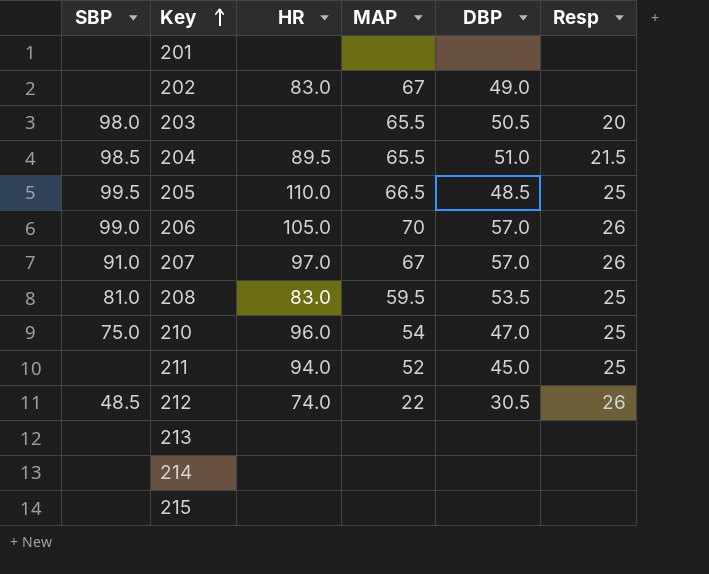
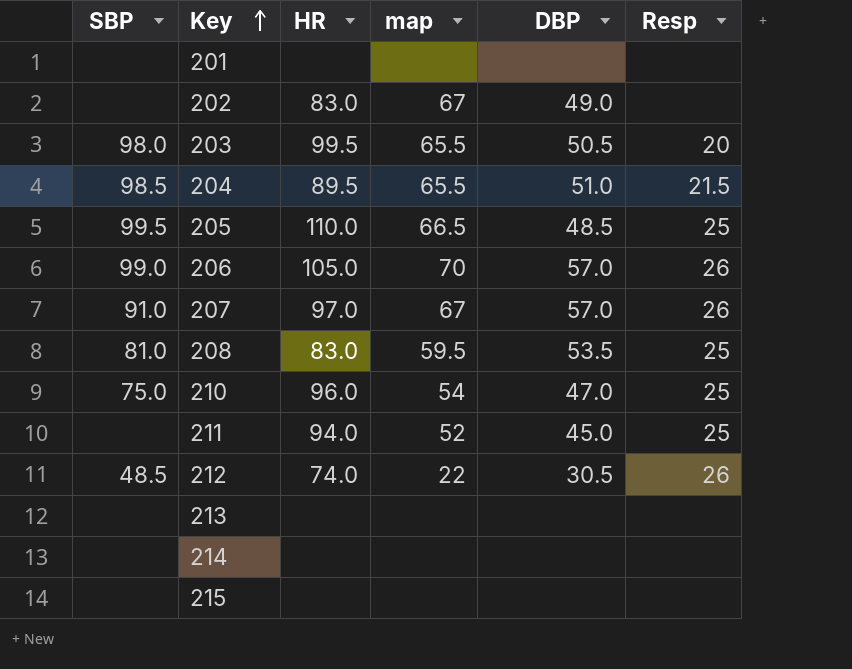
column name: MAP -> map
203 | HR: none -> 99.5

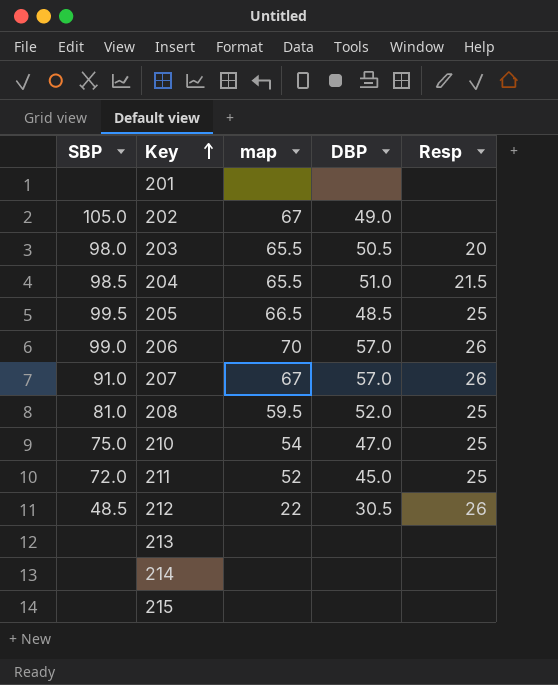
column HR | position: 3 -> none
202 | SBP: none -> 105.0
208 | DBP: 53.5 -> 52.0
211 | SBP: none -> 72.0

